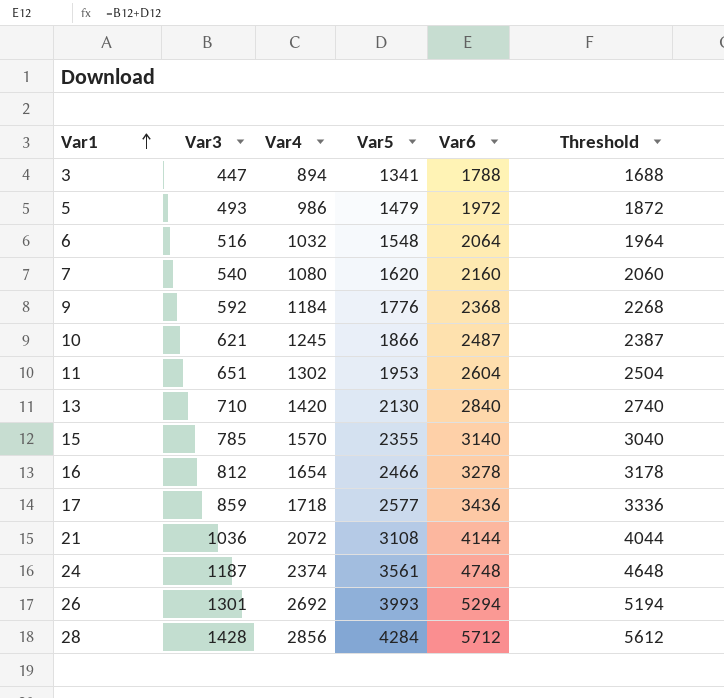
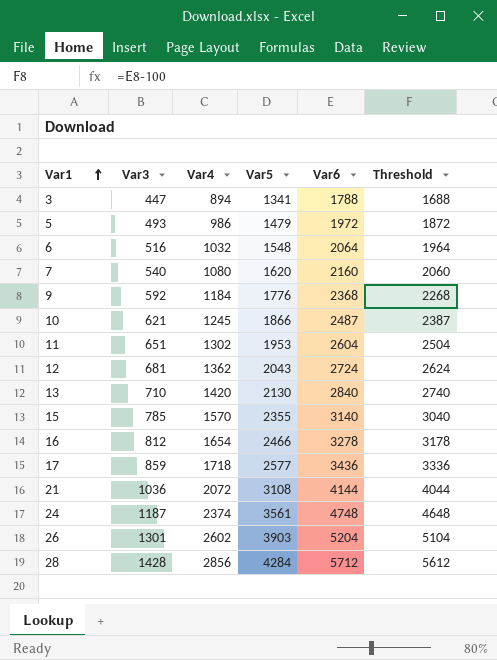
row 12: none -> 681 | 1362 | 2043 | 2724 | 2624
26 | Var4: 2692 -> 2602
26 | Var5: 3993 -> 3903
26 | Var6: 5294 -> 5204
26 | Threshold: 5194 -> 5104

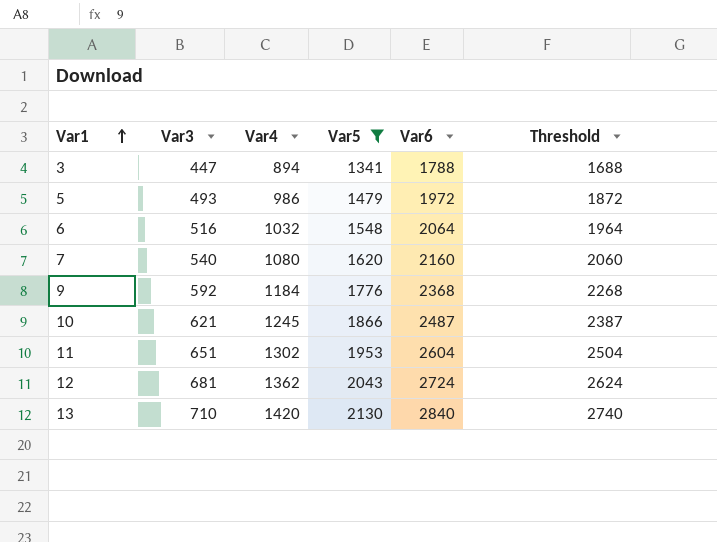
filter: none -> Var5 <= 2130

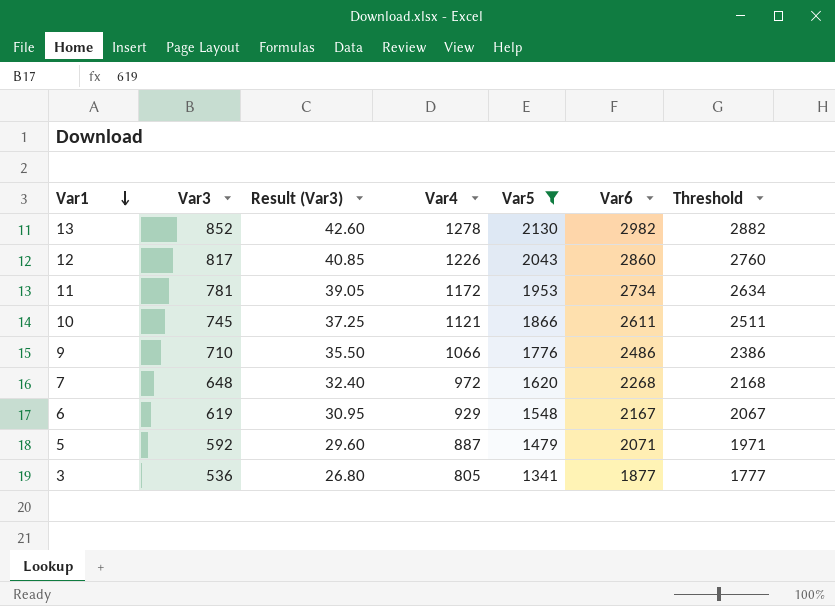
row order: Var1 ascending -> Var1 descending
column Result (Var3) | formula: none -> [Var3] * 0.05
13 | Var3: 710 -> 852
13 | Var4: 1420 -> 1278
13 | Var6: 2840 -> 2982
13 | Threshold: 2740 -> 2882
12 | Var3: 681 -> 817
12 | Var4: 1362 -> 1226
12 | Var6: 2724 -> 2860
12 | Threshold: 2624 -> 2760
11 | Var3: 651 -> 781
11 | Var4: 1302 -> 1172
11 | Var6: 2604 -> 2734
11 | Threshold: 2504 -> 2634
10 | Var3: 621 -> 745
10 | Var4: 1245 -> 1121
10 | Var6: 2487 -> 2611
10 | Threshold: 2387 -> 2511
9 | Var3: 592 -> 710
9 | Var4: 1184 -> 1066
9 | Var6: 2368 -> 2486
9 | Threshold: 2268 -> 2386
7 | Var3: 540 -> 648
7 | Var4: 1080 -> 972
7 | Var6: 2160 -> 2268
7 | Threshold: 2060 -> 2168
6 | Var3: 516 -> 619
6 | Var4: 1032 -> 929
6 | Var6: 2064 -> 2167
6 | Threshold: 1964 -> 2067
5 | Var3: 493 -> 592
5 | Var4: 986 -> 887
5 | Var6: 1972 -> 2071
5 | Threshold: 1872 -> 1971
3 | Var3: 447 -> 536
3 | Var4: 894 -> 805
3 | Var6: 1788 -> 1877
3 | Threshold: 1688 -> 1777

